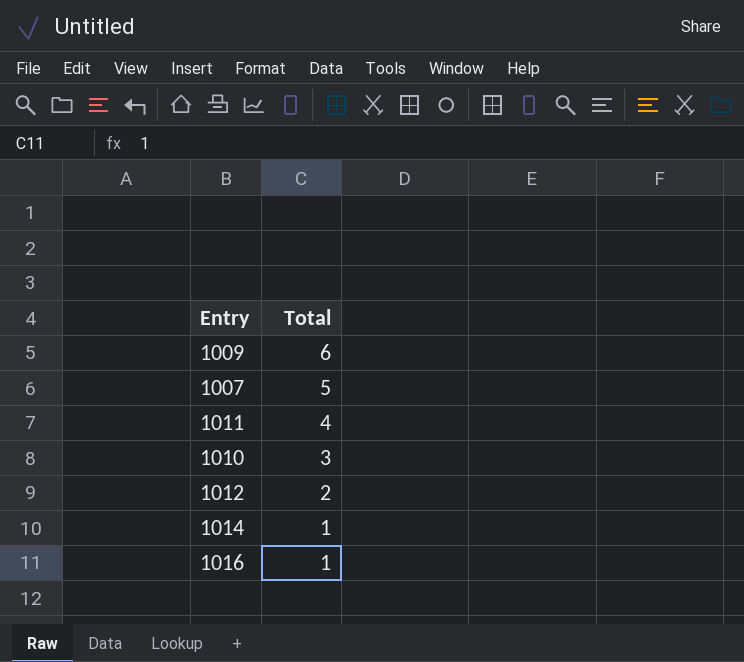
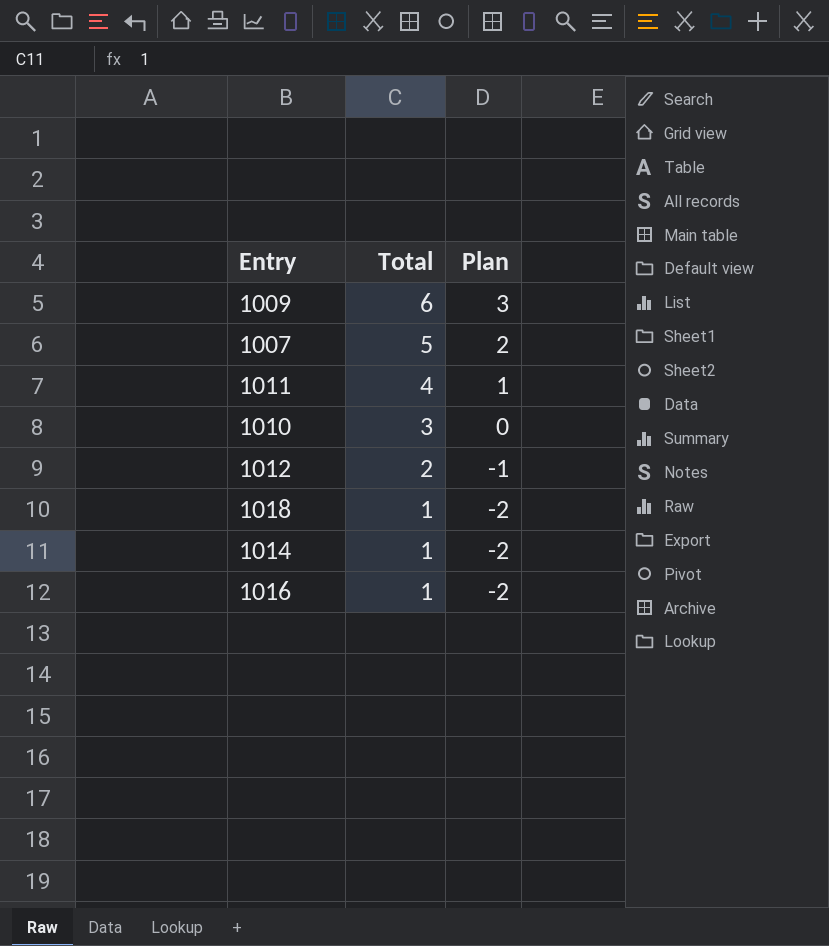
column Plan | formula: none -> [Total] - 3
row 1018: none -> 1 | -2

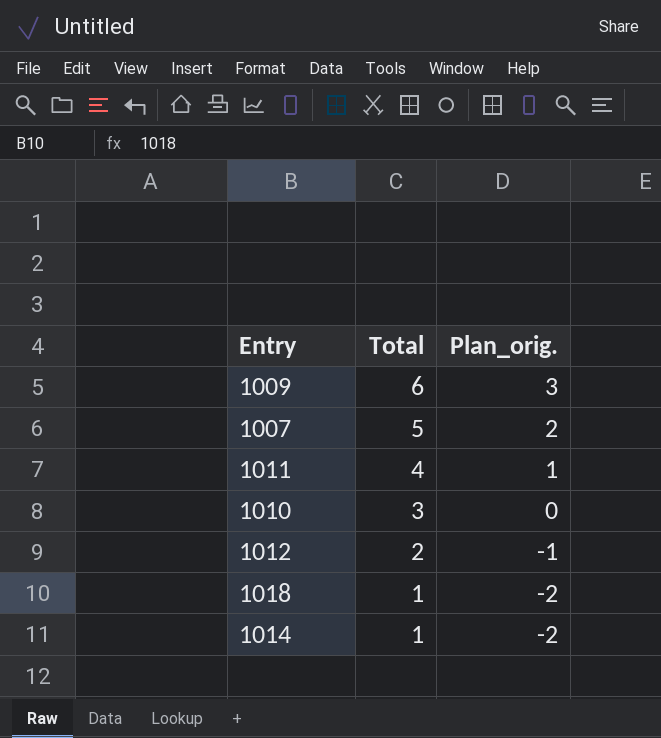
column name: Plan -> Plan_orig.
row 1016: 1 | -2 -> none

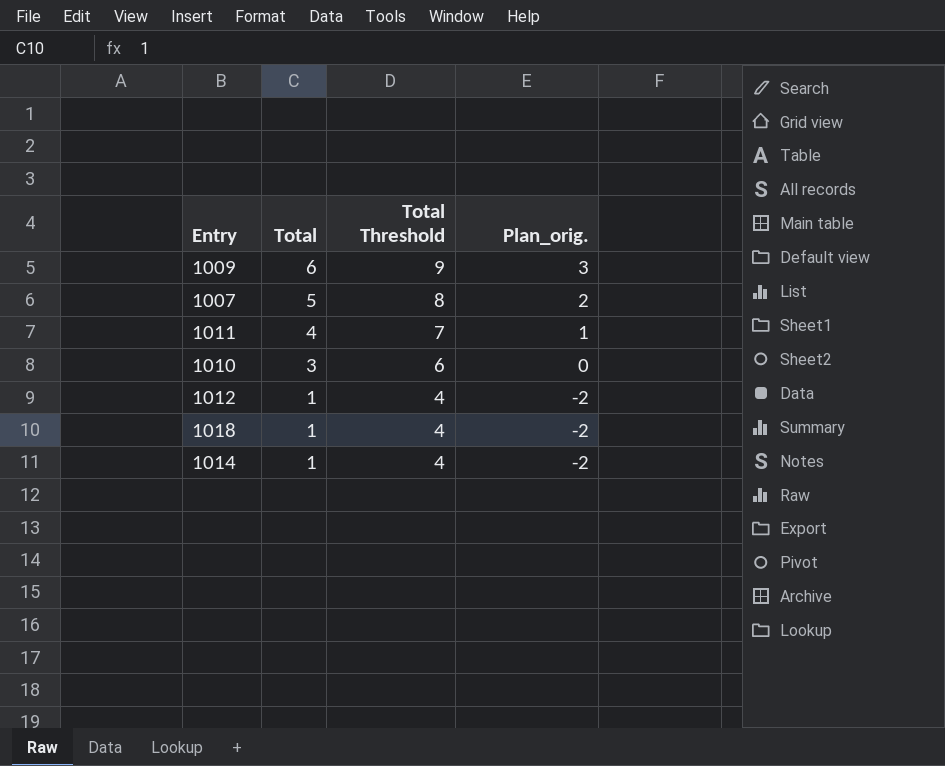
column Total Threshold | formula: none -> [Total] + 3
1012 | Total: 2 -> 1
1012 | Plan_orig.: -1 -> -2

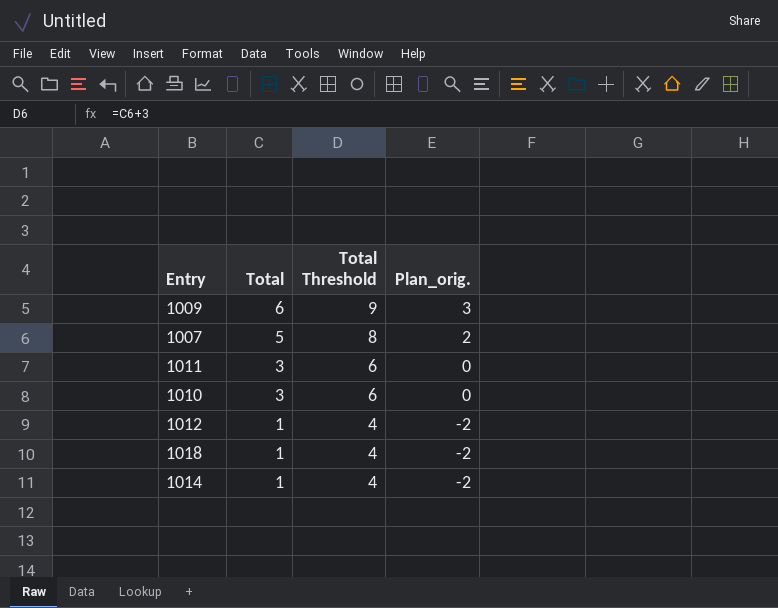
1011 | Total: 4 -> 3
1011 | Total Threshold: 7 -> 6
1011 | Plan_orig.: 1 -> 0

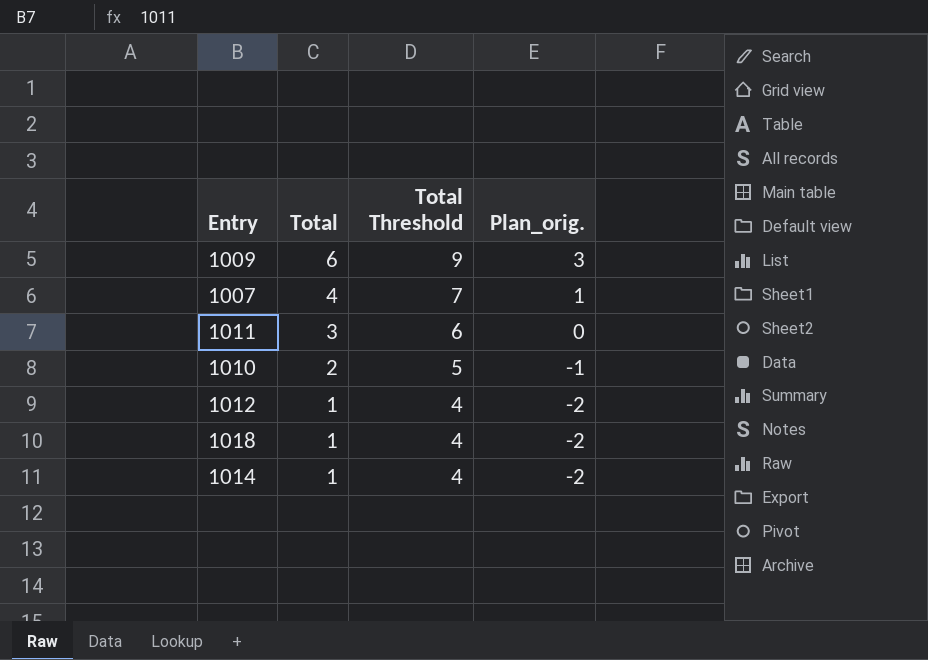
1007 | Total: 5 -> 4
1007 | Total Threshold: 8 -> 7
1007 | Plan_orig.: 2 -> 1
1010 | Total: 3 -> 2
1010 | Total Threshold: 6 -> 5
1010 | Plan_orig.: 0 -> -1

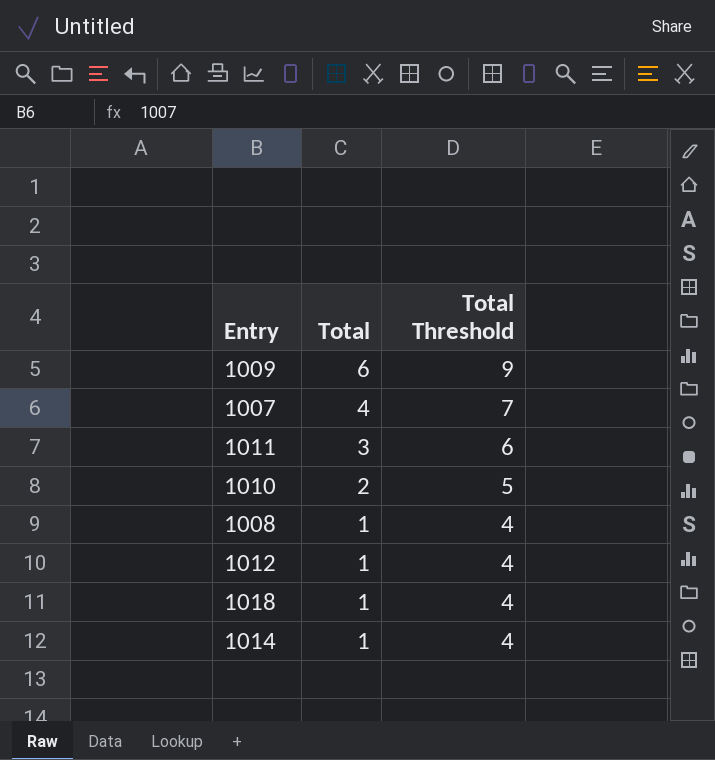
column Plan_orig. | formula: [Total] - 3 -> none
row 1008: none -> 1 | 4

